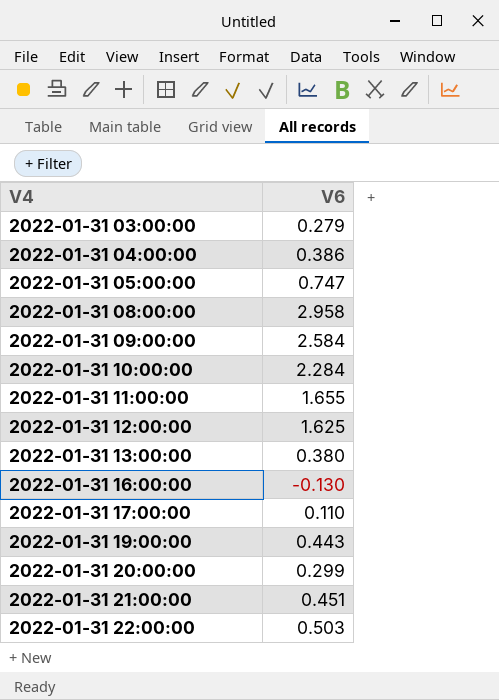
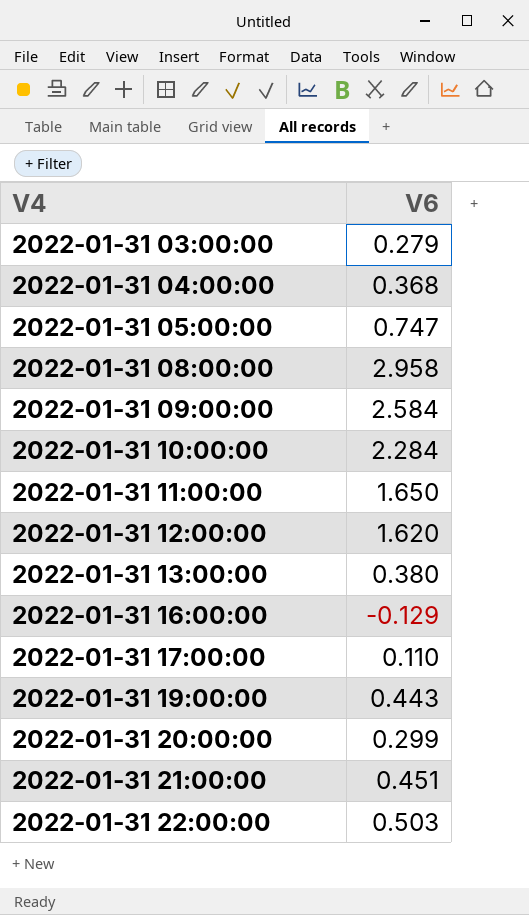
2022-01-31 04:00:00 | V6: 0.386 -> 0.368
2022-01-31 11:00:00 | V6: 1.655 -> 1.650
2022-01-31 12:00:00 | V6: 1.625 -> 1.620
2022-01-31 16:00:00 | V6: -0.130 -> -0.129

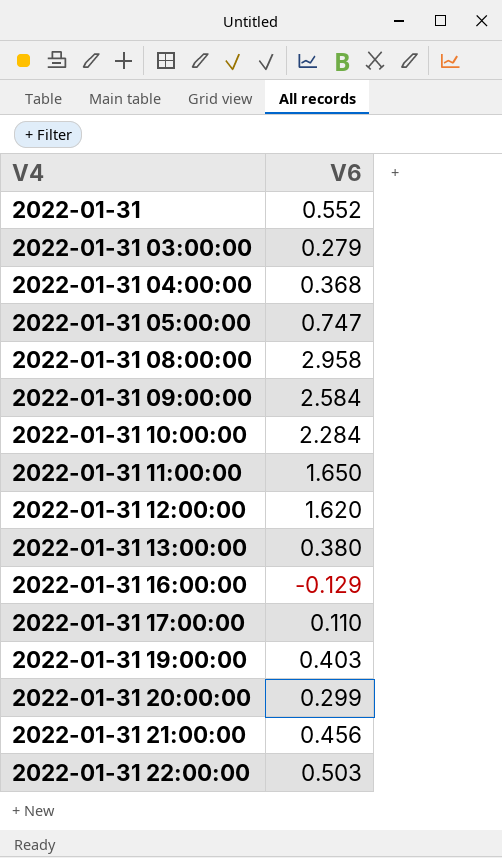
row 2022-01-31: none -> 0.552
2022-01-31 19:00:00 | V6: 0.443 -> 0.403
2022-01-31 21:00:00 | V6: 0.451 -> 0.456

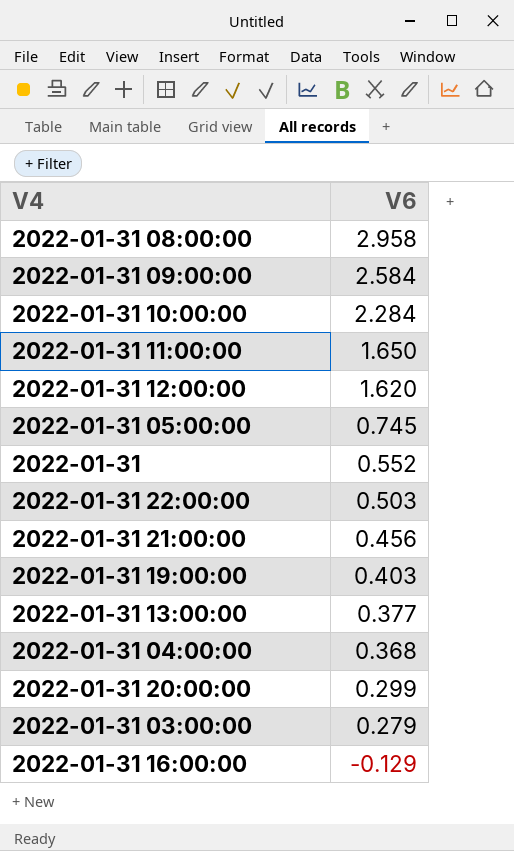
row order: V4 ascending -> V6 descending
row 2022-01-31 17:00:00: 0.110 -> none
2022-01-31 05:00:00 | V6: 0.747 -> 0.745
2022-01-31 13:00:00 | V6: 0.380 -> 0.377

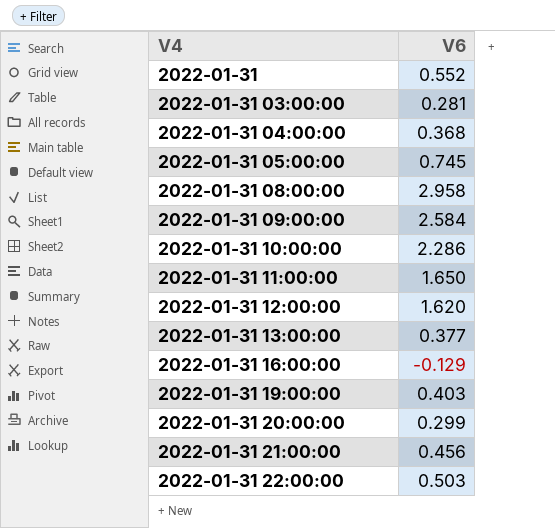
row order: V6 descending -> V4 ascending
2022-01-31 03:00:00 | V6: 0.279 -> 0.281
2022-01-31 10:00:00 | V6: 2.284 -> 2.286

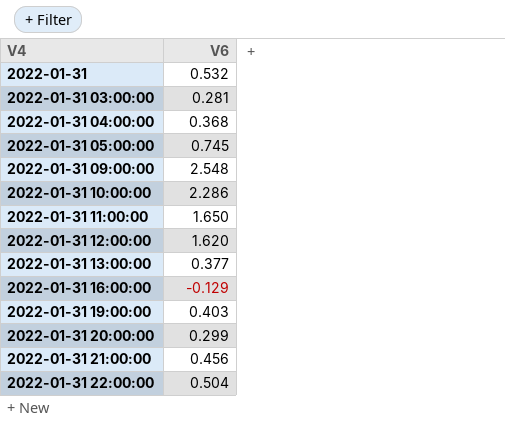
row 2022-01-31 08:00:00: 2.958 -> none
2022-01-31 | V6: 0.552 -> 0.532
2022-01-31 09:00:00 | V6: 2.584 -> 2.548
2022-01-31 22:00:00 | V6: 0.503 -> 0.504

